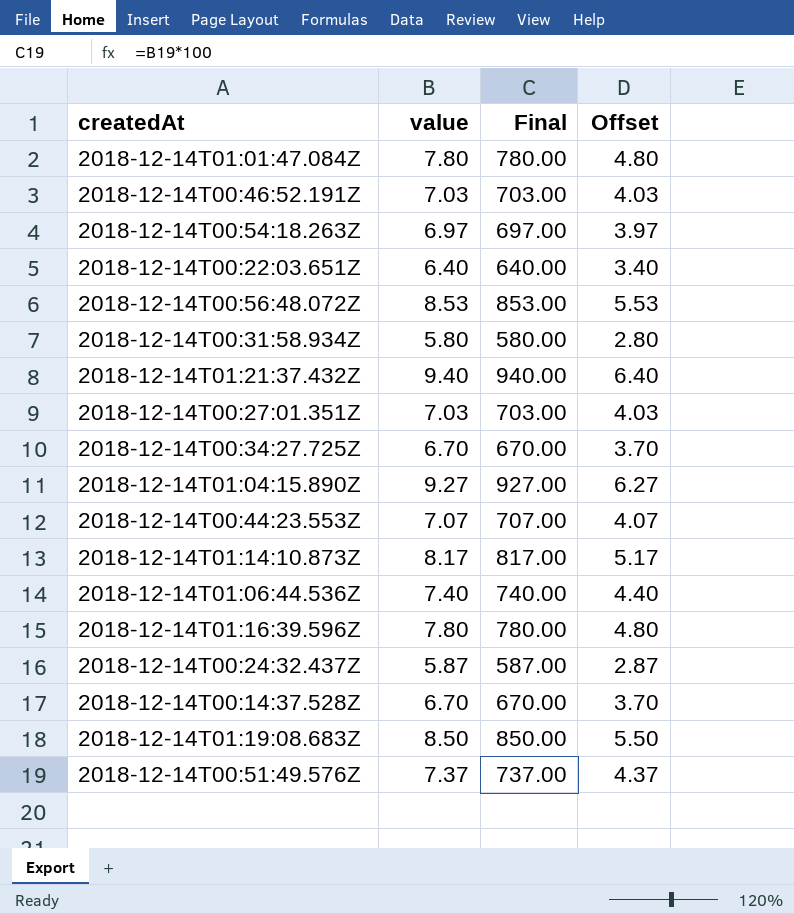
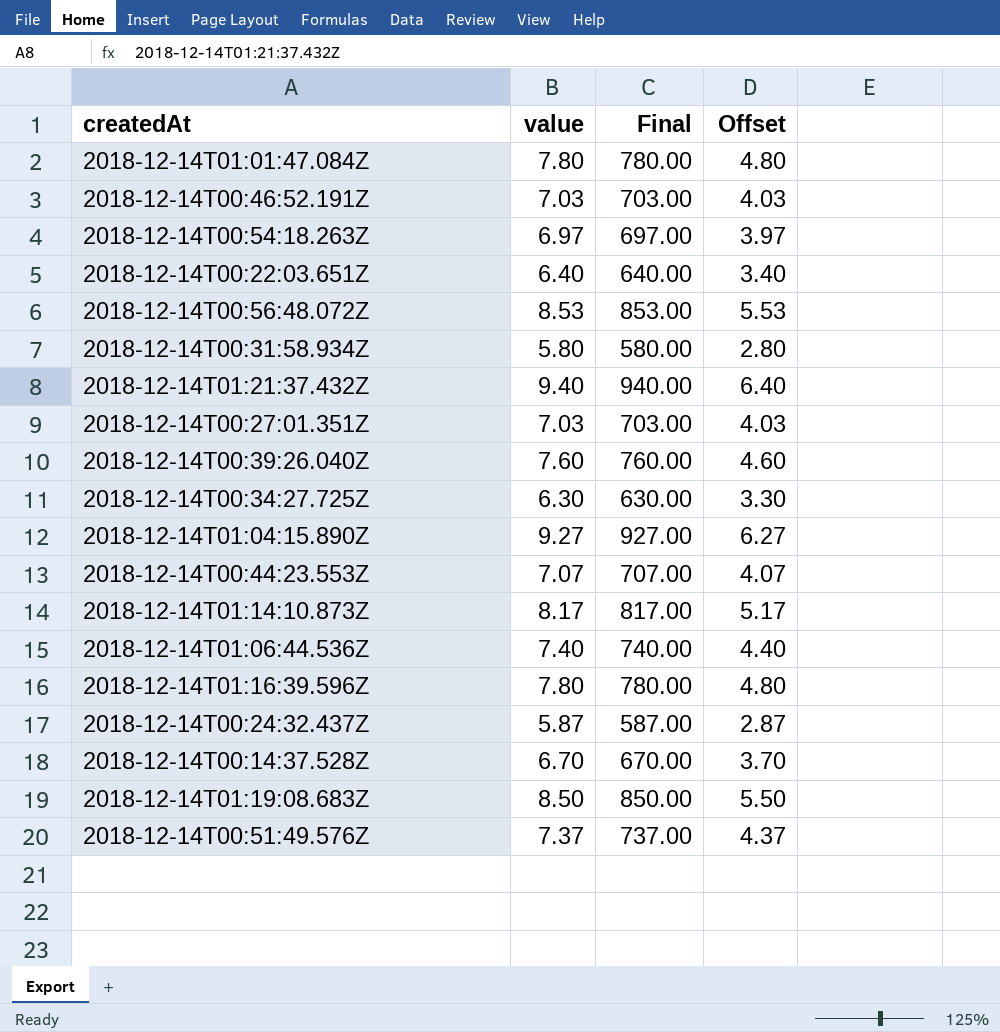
row 2018-12-14T00:39:26.040Z: none -> 7.60 | 760.00 | 4.60
2018-12-14T00:34:27.725Z | value: 6.70 -> 6.30
2018-12-14T00:34:27.725Z | Final: 670.00 -> 630.00
2018-12-14T00:34:27.725Z | Offset: 3.70 -> 3.30

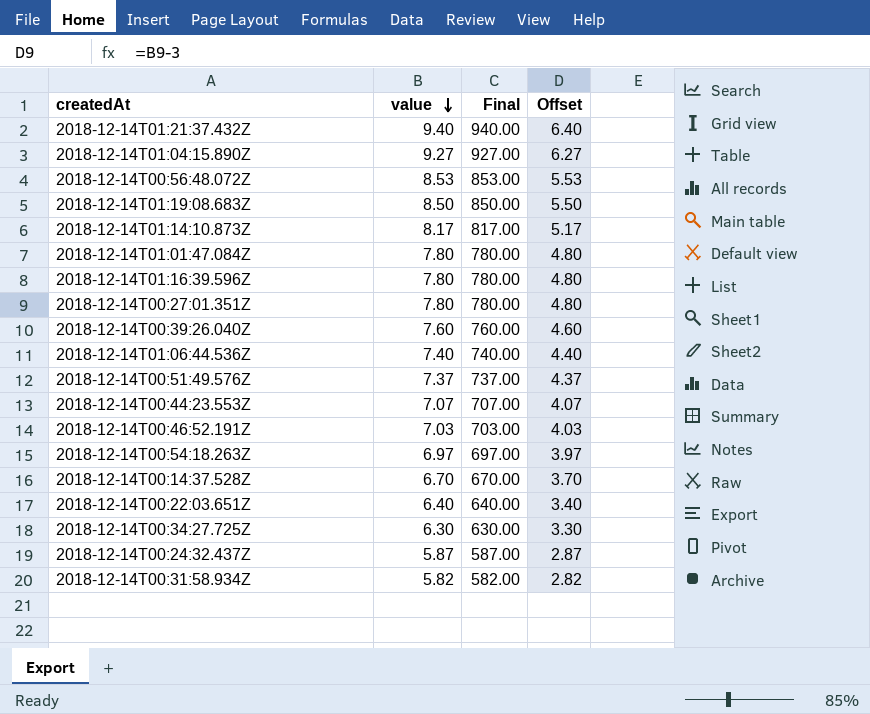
row order: none -> value descending
2018-12-14T00:27:01.351Z | value: 7.03 -> 7.80
2018-12-14T00:27:01.351Z | Final: 703.00 -> 780.00
2018-12-14T00:27:01.351Z | Offset: 4.03 -> 4.80
2018-12-14T00:31:58.934Z | value: 5.80 -> 5.82
2018-12-14T00:31:58.934Z | Final: 580.00 -> 582.00
2018-12-14T00:31:58.934Z | Offset: 2.80 -> 2.82

